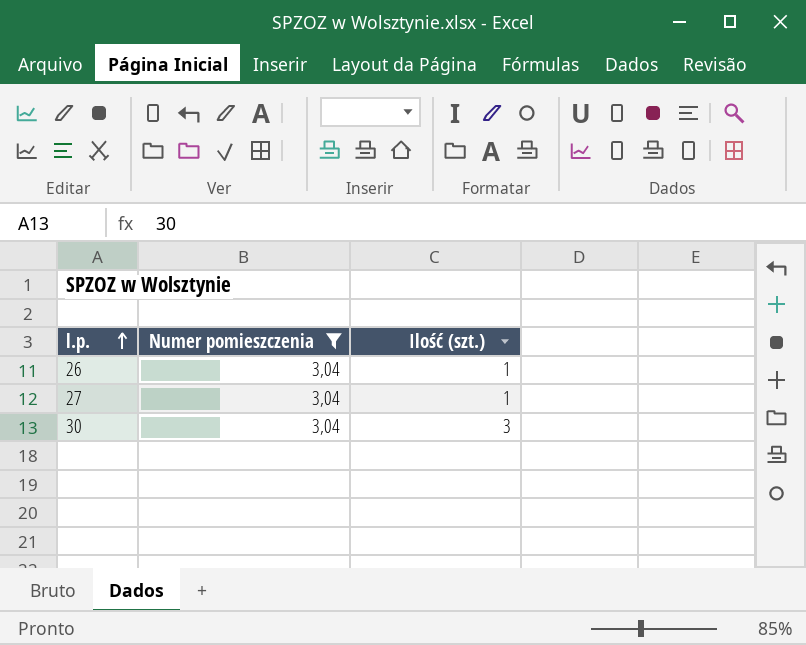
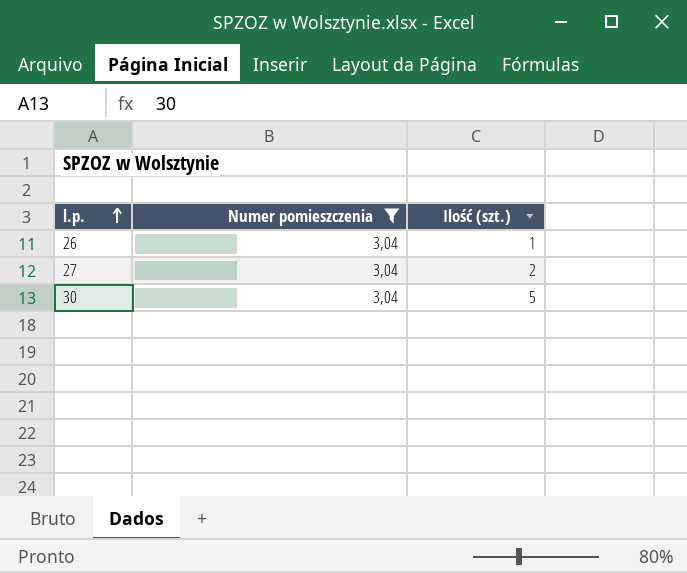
27 | Ilość (szt.): 1 -> 2
30 | Ilość (szt.): 3 -> 5

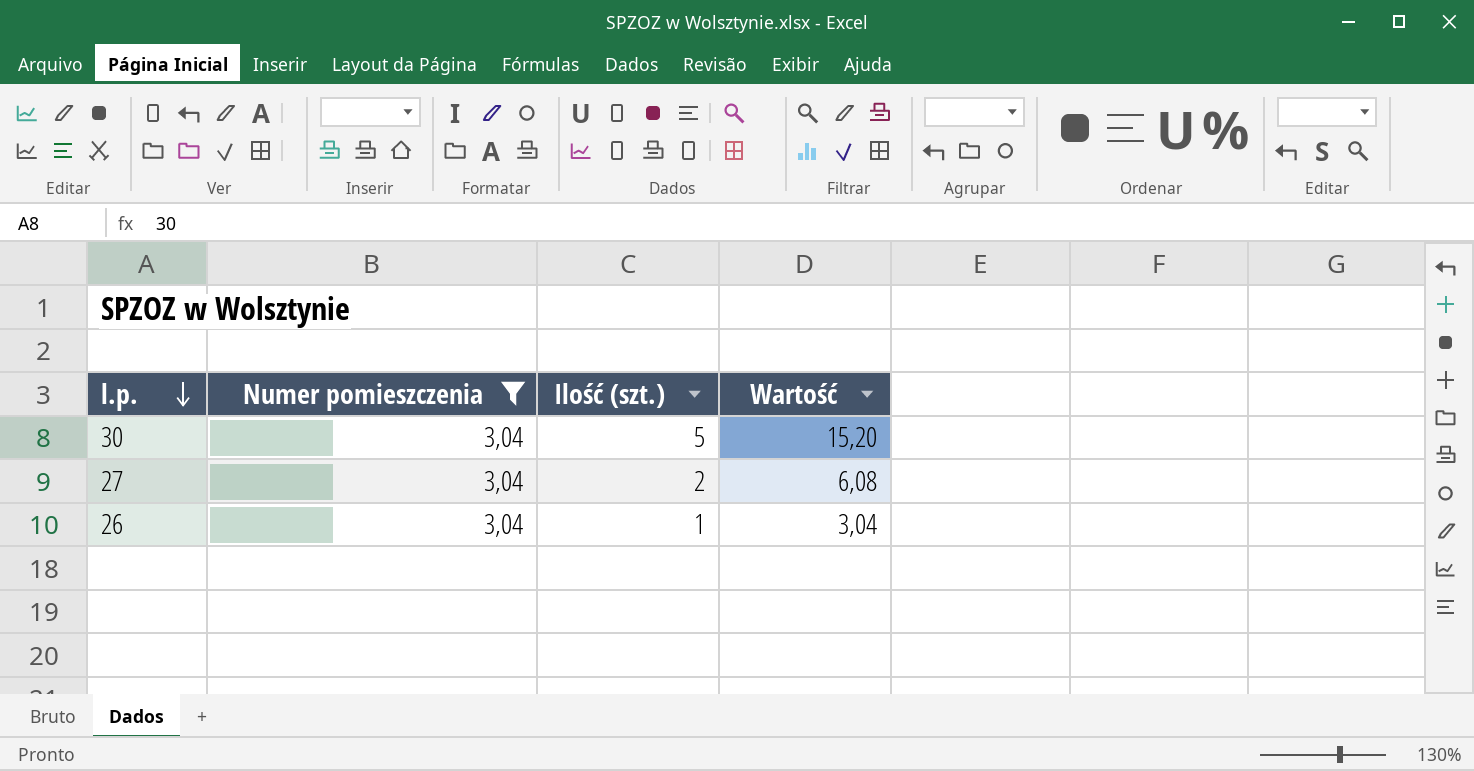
row order: l.p. ascending -> l.p. descending
column Wartość | formula: none -> [Numer pomieszczenia] * [Ilość (szt.)]

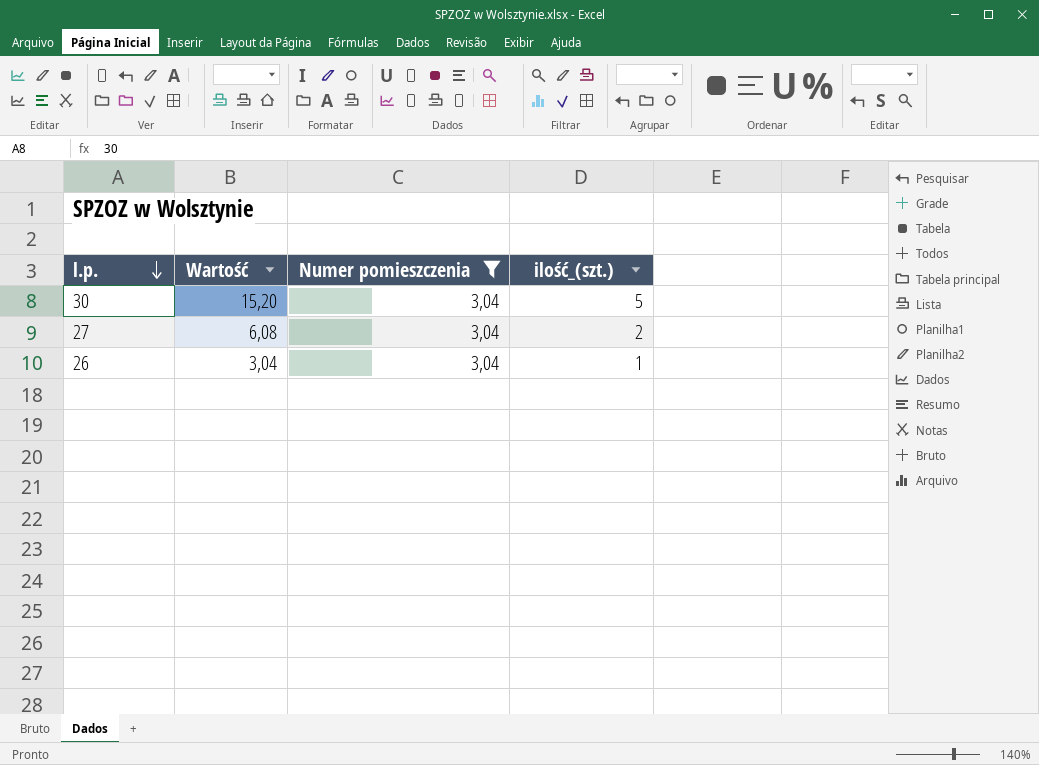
column Wartość | position: 4 -> 2
column name: Ilość (szt.) -> ilość_(szt.)

